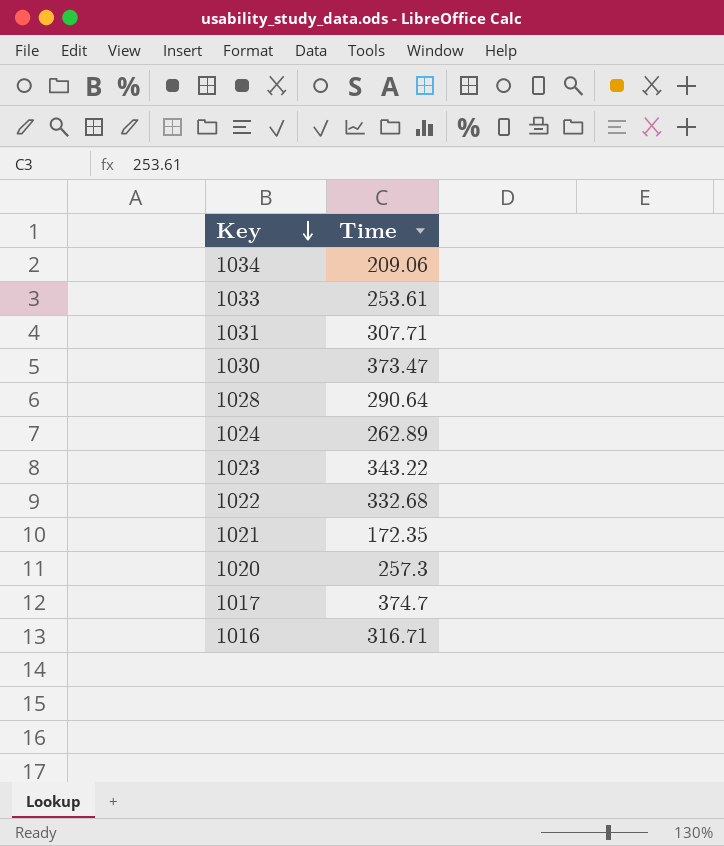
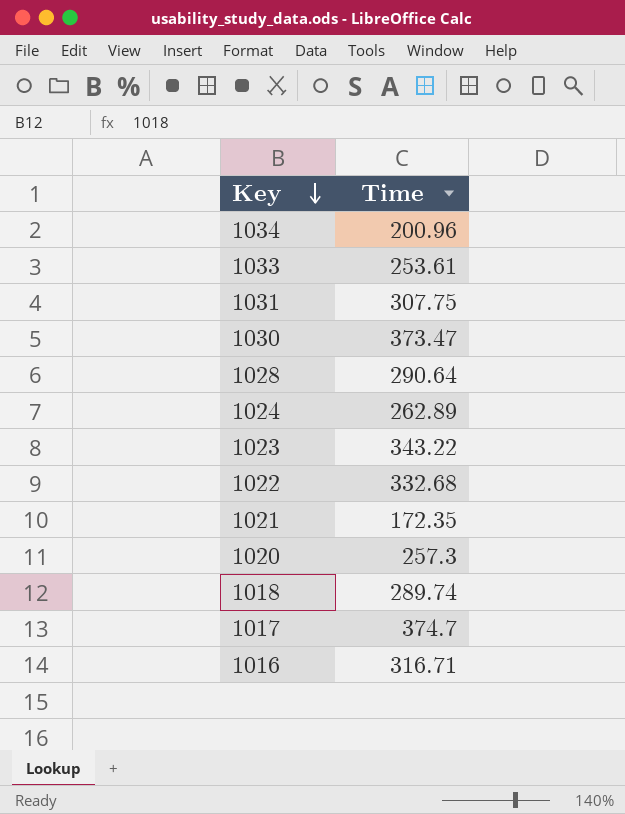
1034 | Time: 209.06 -> 200.96
1031 | Time: 307.71 -> 307.75
row 1018: none -> 289.74

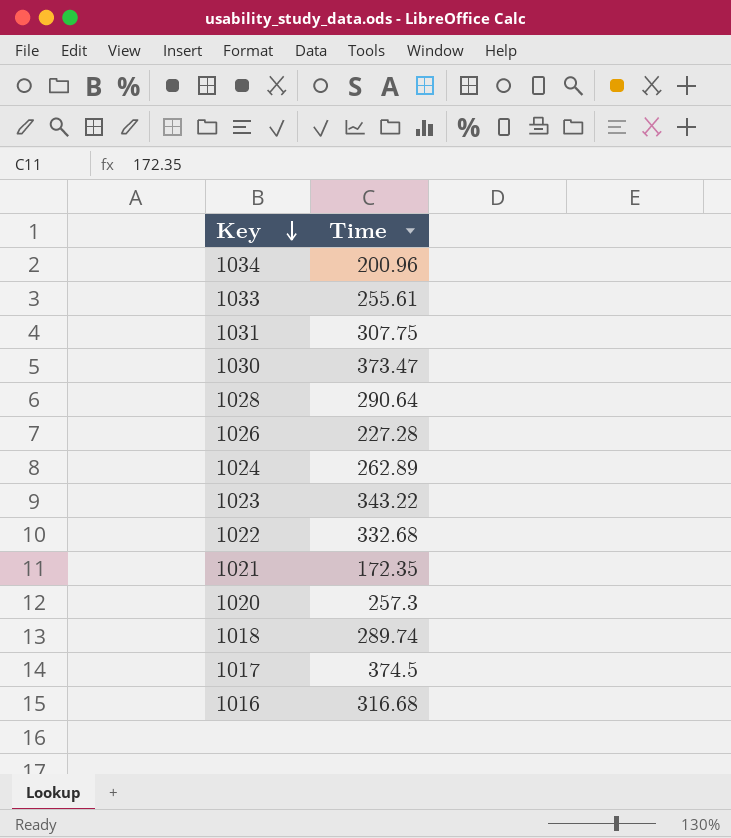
1033 | Time: 253.61 -> 255.61
row 1026: none -> 227.28
1017 | Time: 374.7 -> 374.5
1016 | Time: 316.71 -> 316.68

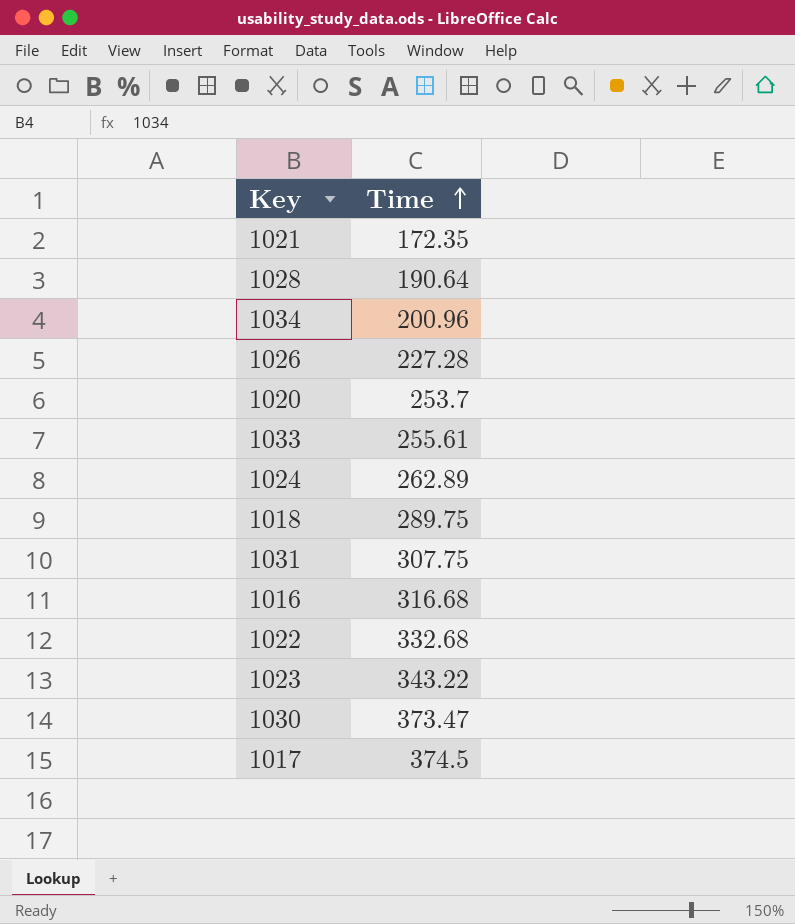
row order: Key descending -> Time ascending
1028 | Time: 290.64 -> 190.64
1020 | Time: 257.3 -> 253.7
1018 | Time: 289.74 -> 289.75

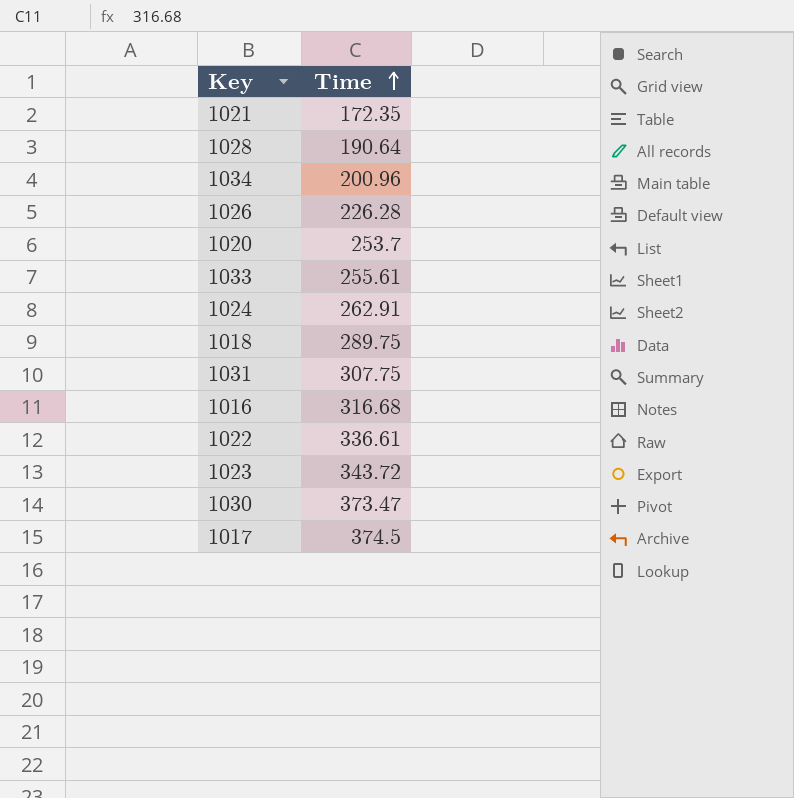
1026 | Time: 227.28 -> 226.28
1024 | Time: 262.89 -> 262.91
1022 | Time: 332.68 -> 336.61
1023 | Time: 343.22 -> 343.72

